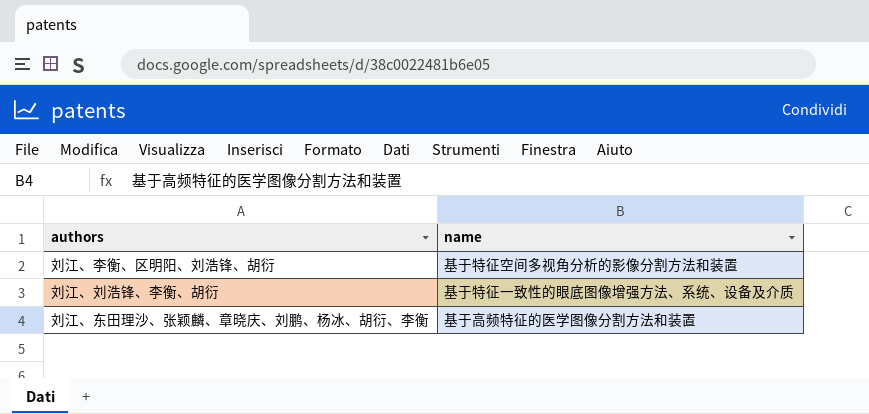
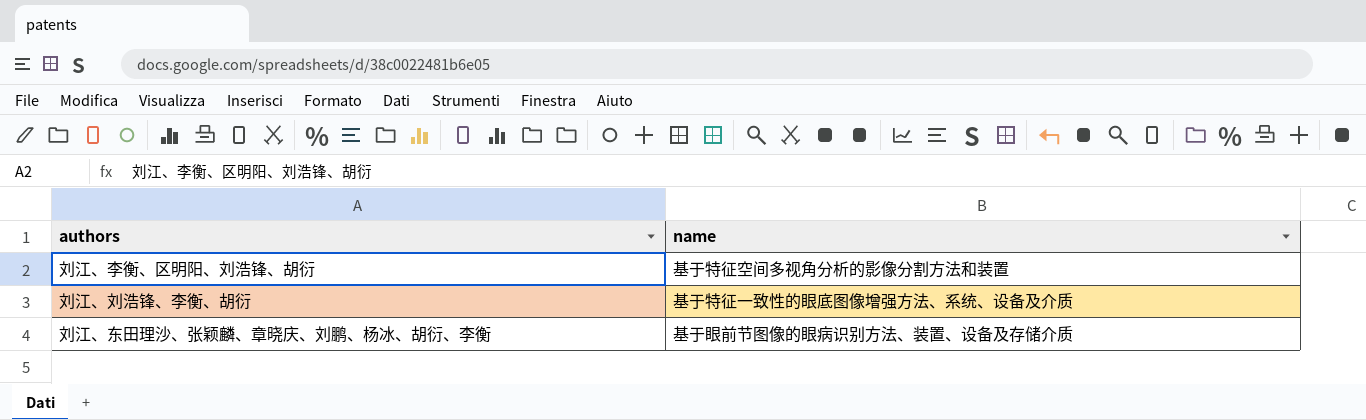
刘江、东田理沙、张颖麟、章晓庆、刘鹏、杨冰、胡衍、李衡 | name: 基于高频特征的医学图像分割方法和装置 -> 基于眼前节图像的眼病识别方法、装置、设备及存储介质

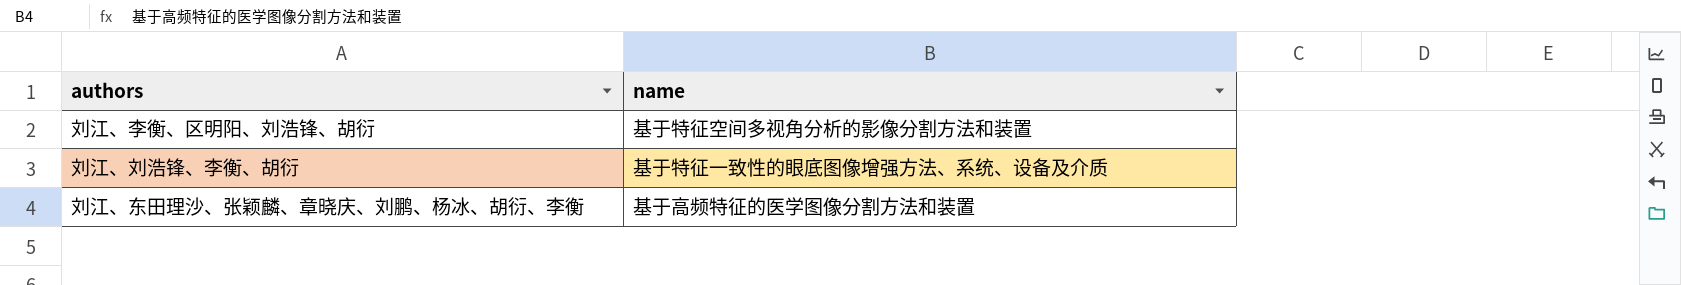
刘江、东田理沙、张颖麟、章晓庆、刘鹏、杨冰、胡衍、李衡 | name: 基于眼前节图像的眼病识别方法、装置、设备及存储介质 -> 基于高频特征的医学图像分割方法和装置

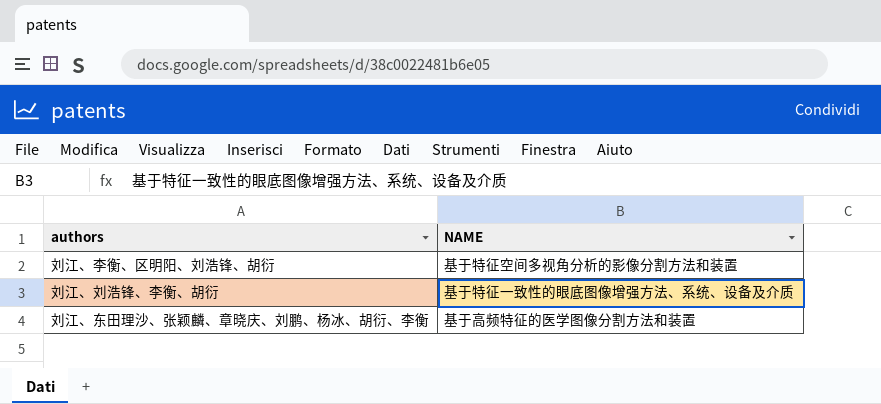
column name: name -> NAME

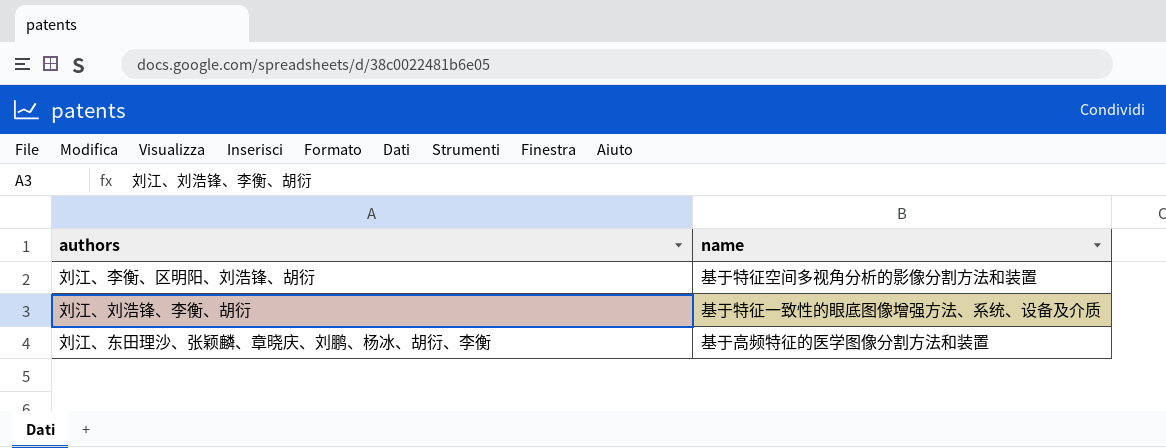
column name: NAME -> name

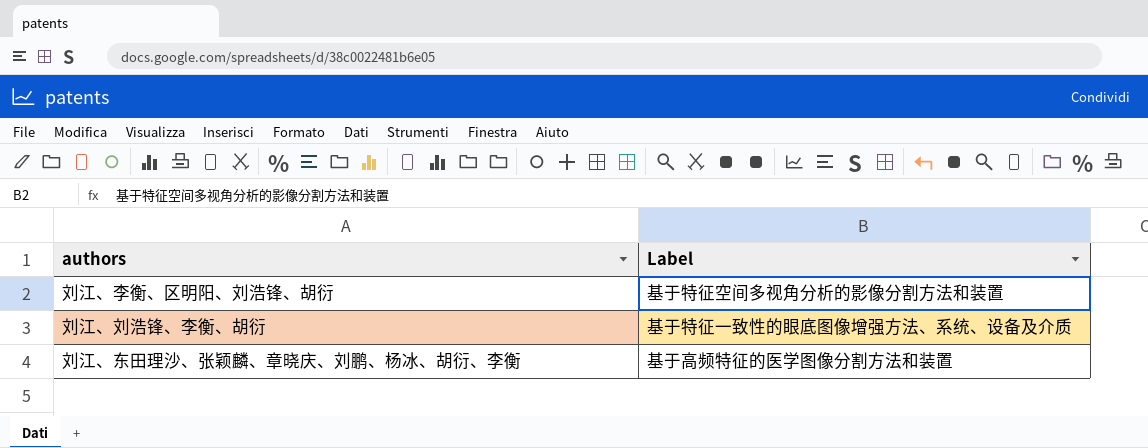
column name: name -> Label

